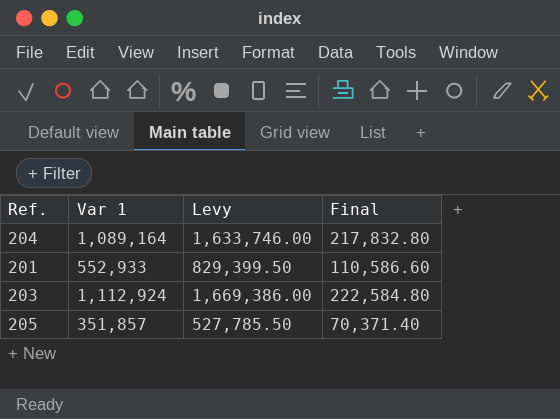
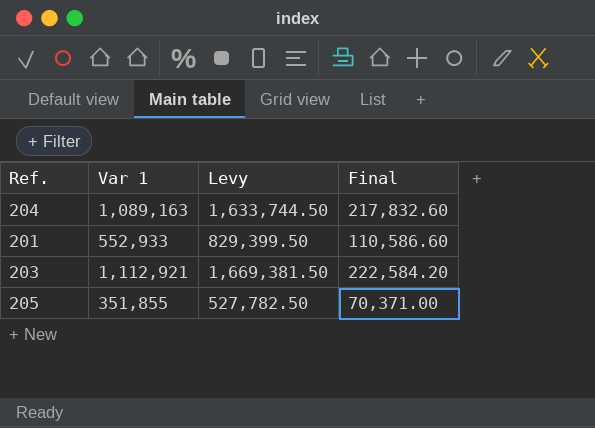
204 | Var 1: 1,089,164 -> 1,089,163
204 | Levy: 1,633,746.00 -> 1,633,744.50
204 | Final: 217,832.80 -> 217,832.60
203 | Var 1: 1,112,924 -> 1,112,921
203 | Levy: 1,669,386.00 -> 1,669,381.50
203 | Final: 222,584.80 -> 222,584.20
205 | Var 1: 351,857 -> 351,855
205 | Levy: 527,785.50 -> 527,782.50
205 | Final: 70,371.40 -> 70,371.00

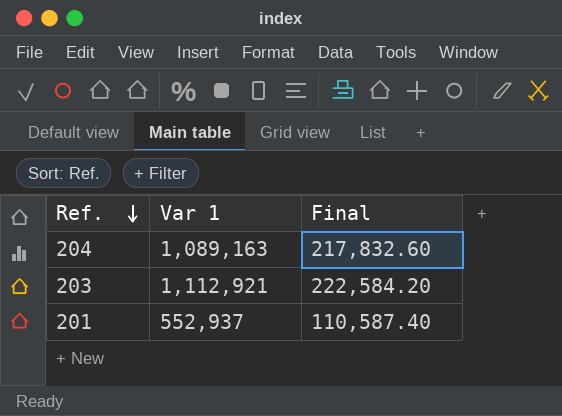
row order: none -> Ref. descending
column Levy | formula: [Var 1] * 1.5 -> none
row 205: 351,855 | 527,782.50 | 70,371.00 -> none
201 | Var 1: 552,933 -> 552,937
201 | Final: 110,586.60 -> 110,587.40

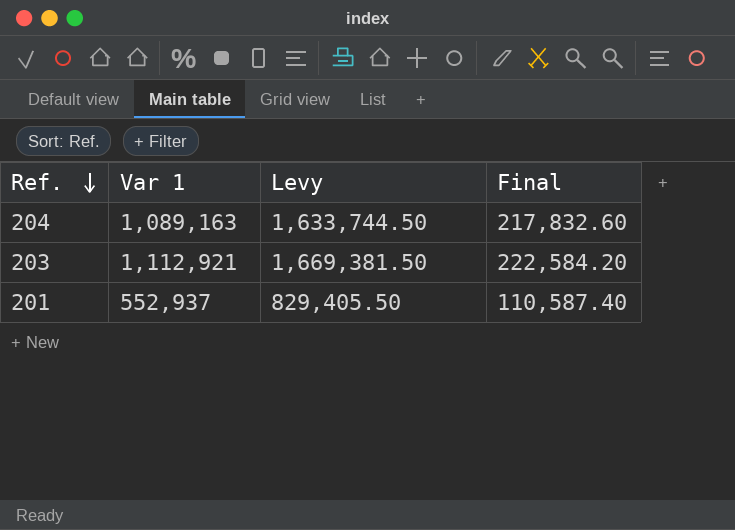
column Levy | formula: none -> [Var 1] * 1.5

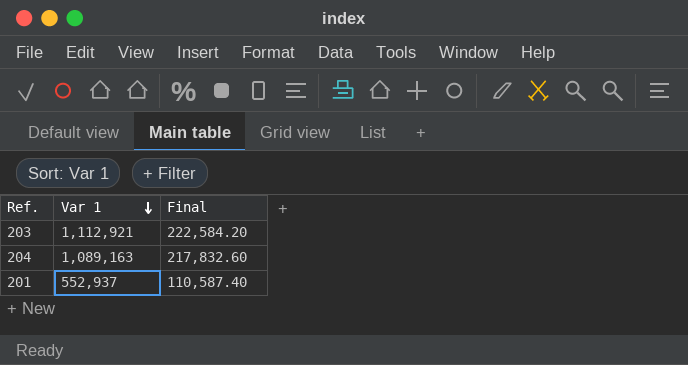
row order: Ref. descending -> Var 1 descending
column Levy | formula: [Var 1] * 1.5 -> none

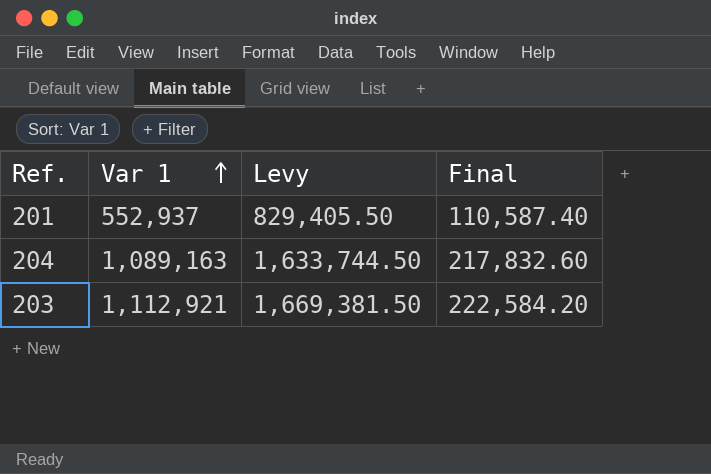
row order: Var 1 descending -> Var 1 ascending
column Levy | formula: none -> [Var 1] * 1.5

